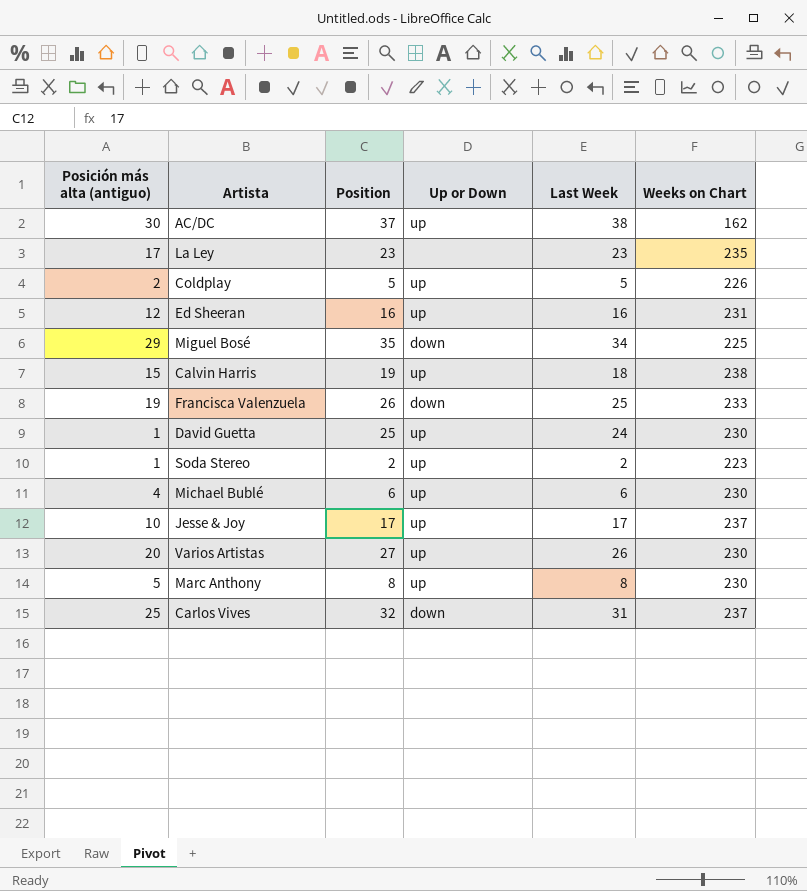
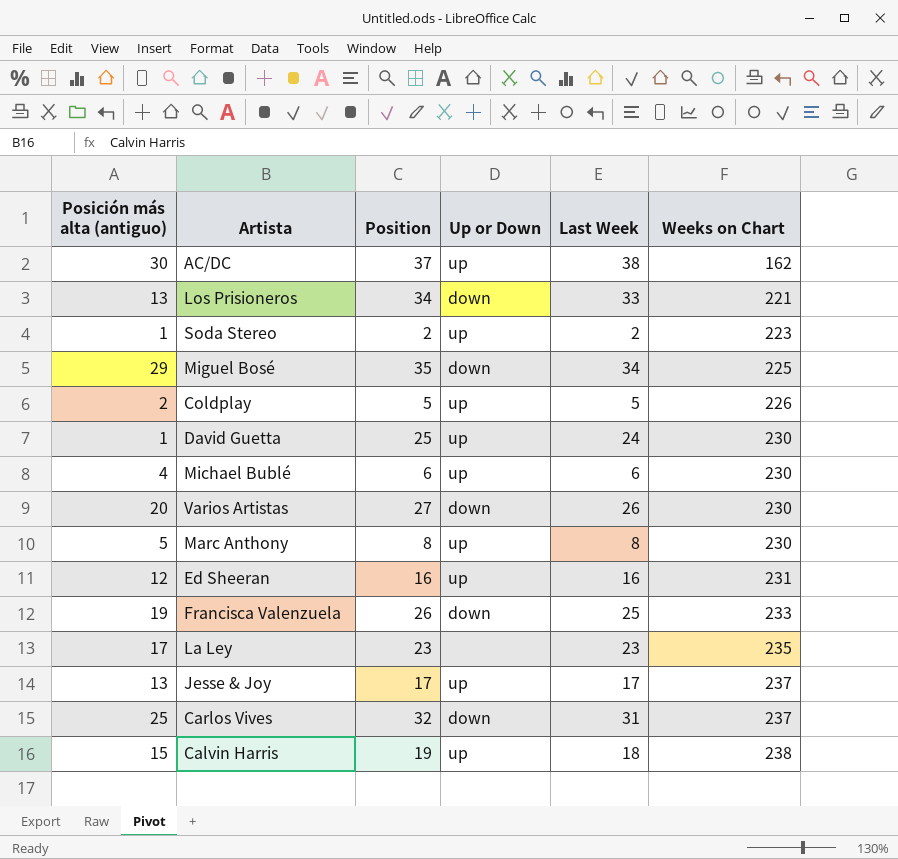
row order: none -> Weeks on Chart ascending
row Los Prisioneros: none -> 13 | 34 | down | 33 | 221
Varios Artistas | Up or Down: up -> down
Jesse & Joy | Posición más alta (antiguo): 10 -> 13

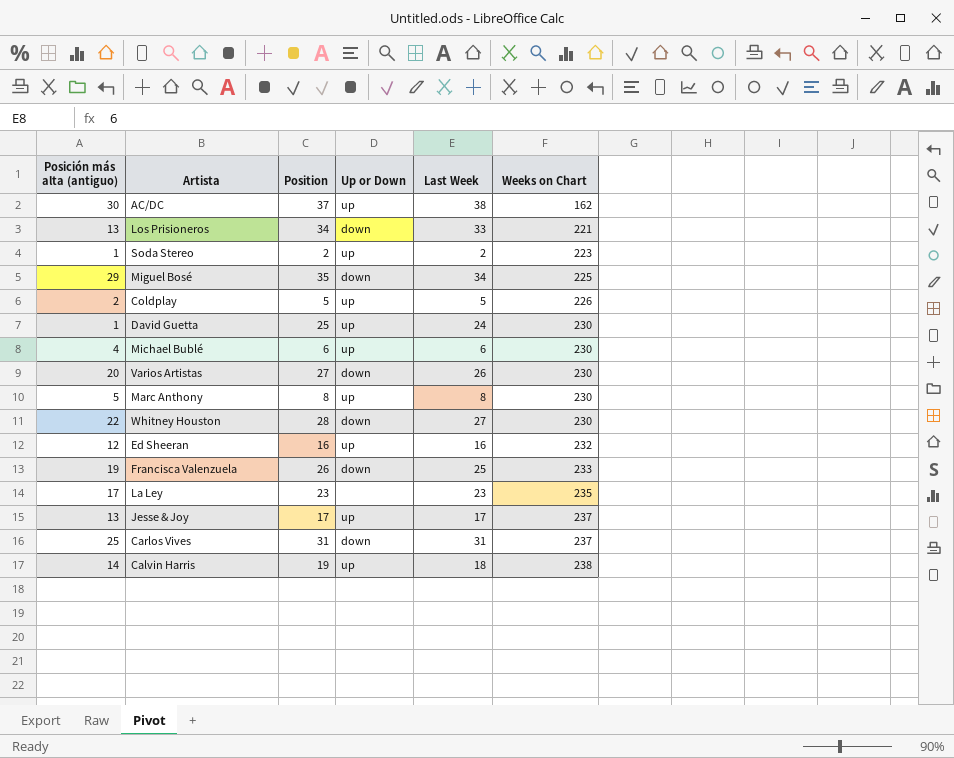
row Whitney Houston: none -> 22 | 28 | down | 27 | 230
Ed Sheeran | Weeks on Chart: 231 -> 232
Carlos Vives | Position: 32 -> 31
Calvin Harris | Posición más alta (antiguo): 15 -> 14

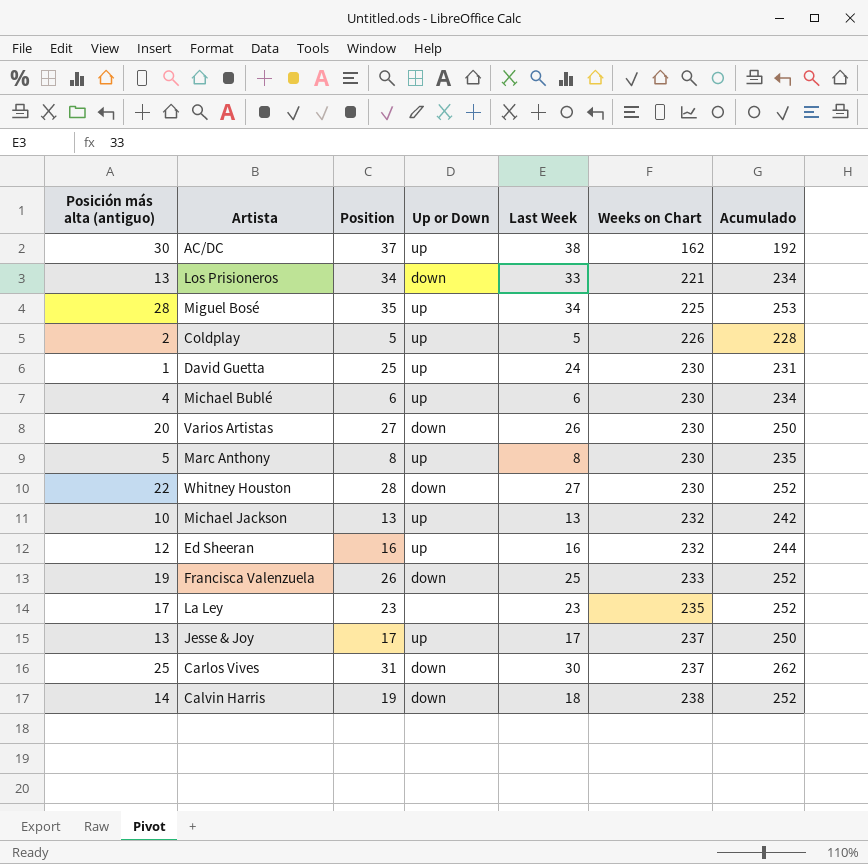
column Acumulado | formula: none -> [Posición más alta (antiguo)] + [Weeks on Chart]
row Soda Stereo: 1 | 2 | up | 2 | 223 -> none
Miguel Bosé | Posición más alta (antiguo): 29 -> 28
Miguel Bosé | Up or Down: down -> up
row Michael Jackson: none -> 10 | 13 | up | 13 | 232 | 242
Carlos Vives | Last Week: 31 -> 30
Calvin Harris | Up or Down: up -> down

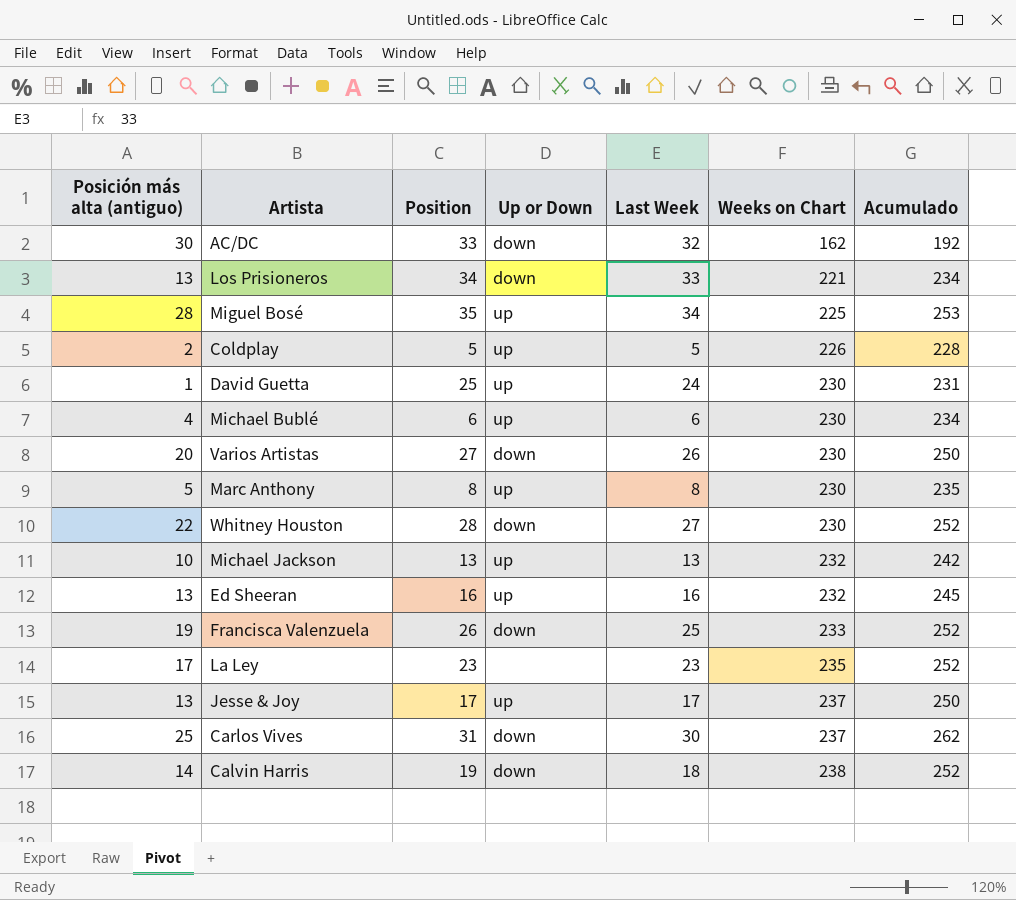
AC/DC | Position: 37 -> 33
AC/DC | Up or Down: up -> down
AC/DC | Last Week: 38 -> 32
Ed Sheeran | Posición más alta (antiguo): 12 -> 13
Ed Sheeran | Acumulado: 244 -> 245

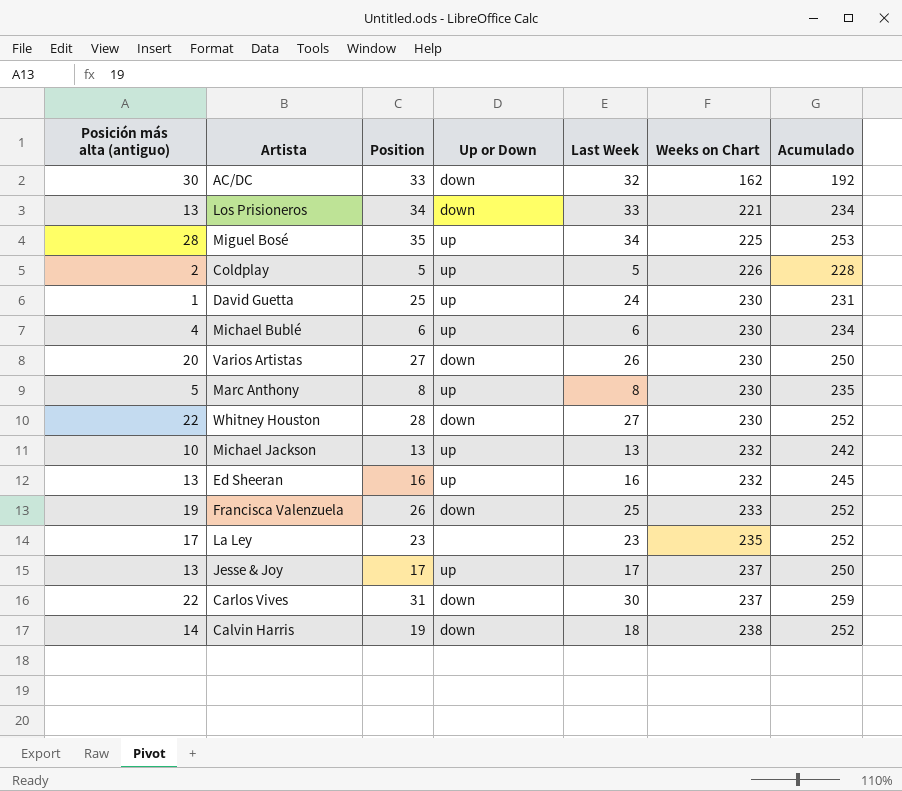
Carlos Vives | Posición más alta (antiguo): 25 -> 22
Carlos Vives | Acumulado: 262 -> 259

